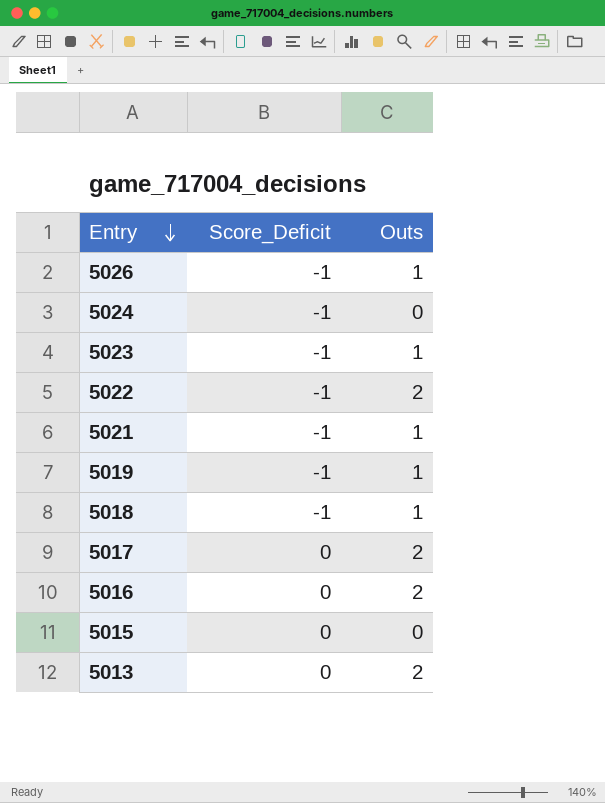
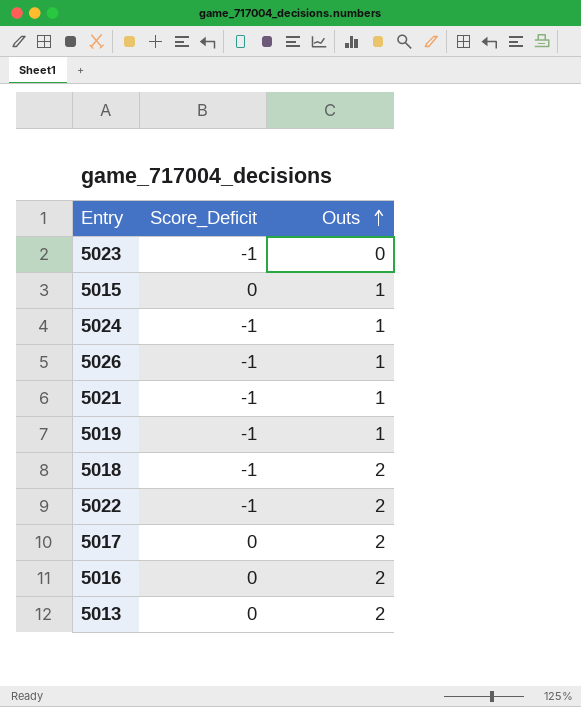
row order: Entry descending -> Outs ascending
5023 | Outs: 1 -> 0
5015 | Outs: 0 -> 1
5024 | Outs: 0 -> 1
5018 | Outs: 1 -> 2

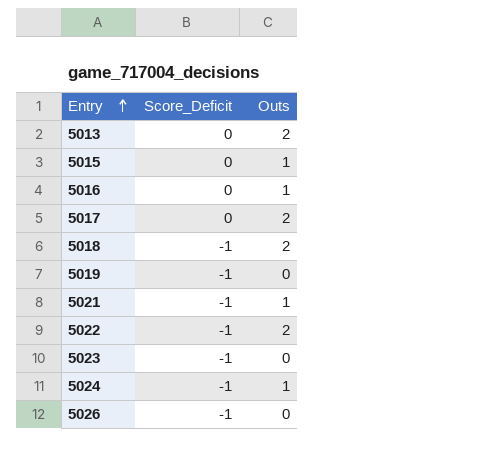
row order: Outs ascending -> Entry ascending
5016 | Outs: 2 -> 1
5019 | Outs: 1 -> 0
5026 | Outs: 1 -> 0

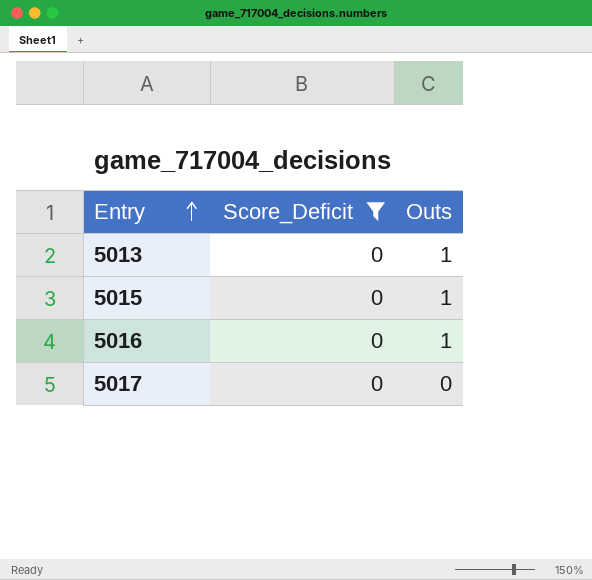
filter: none -> Score_Deficit = 0
5013 | Outs: 2 -> 1
5017 | Outs: 2 -> 0

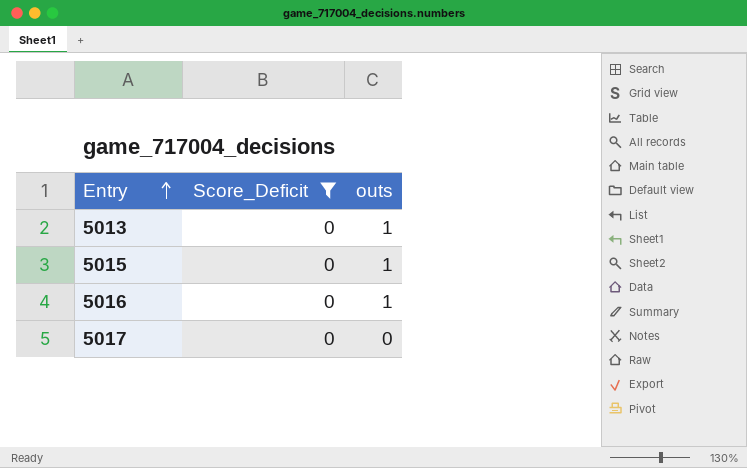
column name: Outs -> outs

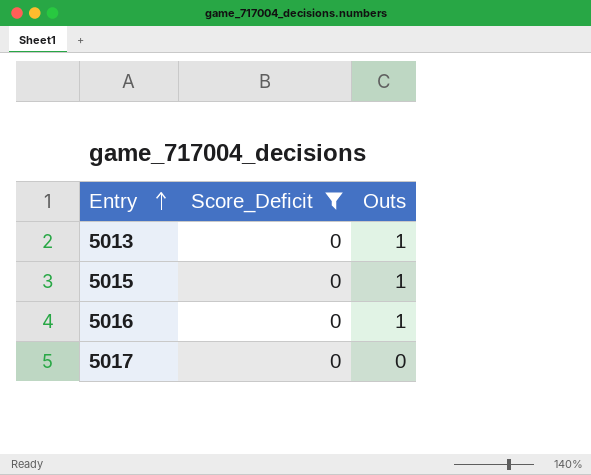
column name: outs -> Outs

